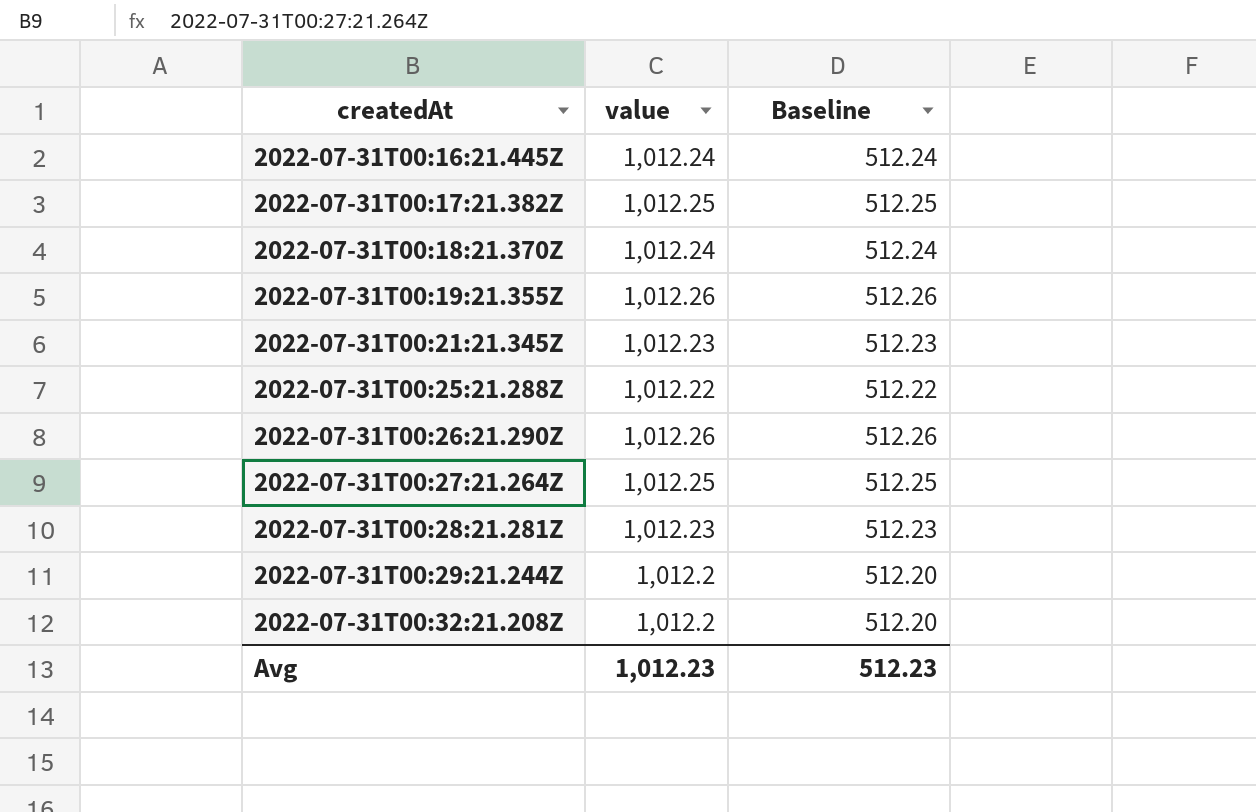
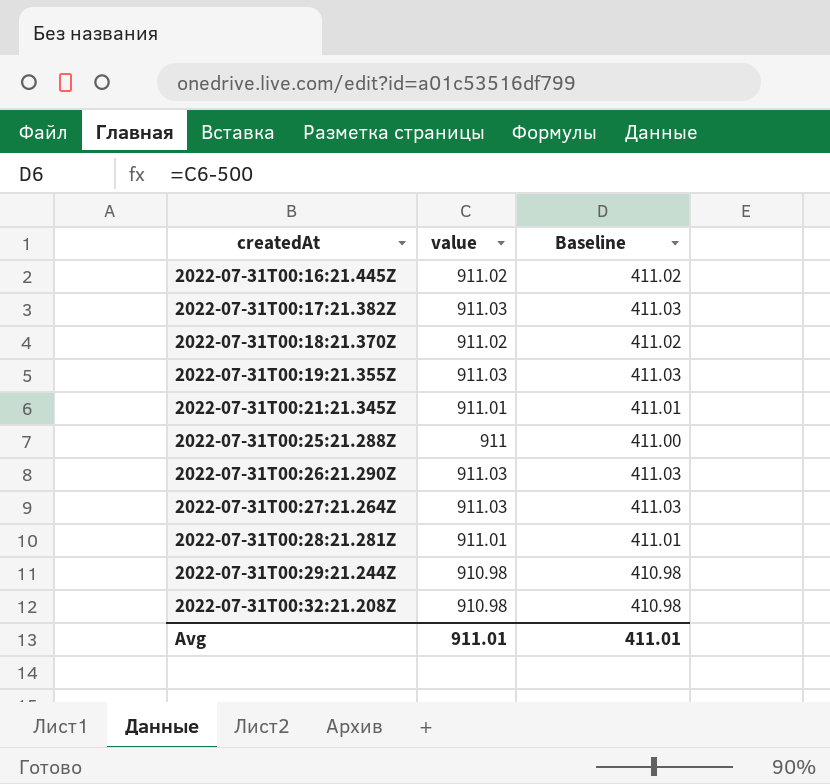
2022-07-31T00:16:21.445Z | value: 1,012.24 -> 911.02
2022-07-31T00:16:21.445Z | Baseline: 512.24 -> 411.02
2022-07-31T00:17:21.382Z | value: 1,012.25 -> 911.03
2022-07-31T00:17:21.382Z | Baseline: 512.25 -> 411.03
2022-07-31T00:18:21.370Z | value: 1,012.24 -> 911.02
2022-07-31T00:18:21.370Z | Baseline: 512.24 -> 411.02
2022-07-31T00:19:21.355Z | value: 1,012.26 -> 911.03
2022-07-31T00:19:21.355Z | Baseline: 512.26 -> 411.03
2022-07-31T00:21:21.345Z | value: 1,012.23 -> 911.01
2022-07-31T00:21:21.345Z | Baseline: 512.23 -> 411.01
2022-07-31T00:25:21.288Z | value: 1,012.22 -> 911
2022-07-31T00:25:21.288Z | Baseline: 512.22 -> 411.00
2022-07-31T00:26:21.290Z | value: 1,012.26 -> 911.03
2022-07-31T00:26:21.290Z | Baseline: 512.26 -> 411.03
2022-07-31T00:27:21.264Z | value: 1,012.25 -> 911.03
2022-07-31T00:27:21.264Z | Baseline: 512.25 -> 411.03
2022-07-31T00:28:21.281Z | value: 1,012.23 -> 911.01
2022-07-31T00:28:21.281Z | Baseline: 512.23 -> 411.01
2022-07-31T00:29:21.244Z | value: 1,012.2 -> 910.98
2022-07-31T00:29:21.244Z | Baseline: 512.20 -> 410.98
2022-07-31T00:32:21.208Z | value: 1,012.2 -> 910.98
2022-07-31T00:32:21.208Z | Baseline: 512.20 -> 410.98
Avg | value: 1,012.23 -> 911.01
Avg | Baseline: 512.23 -> 411.01

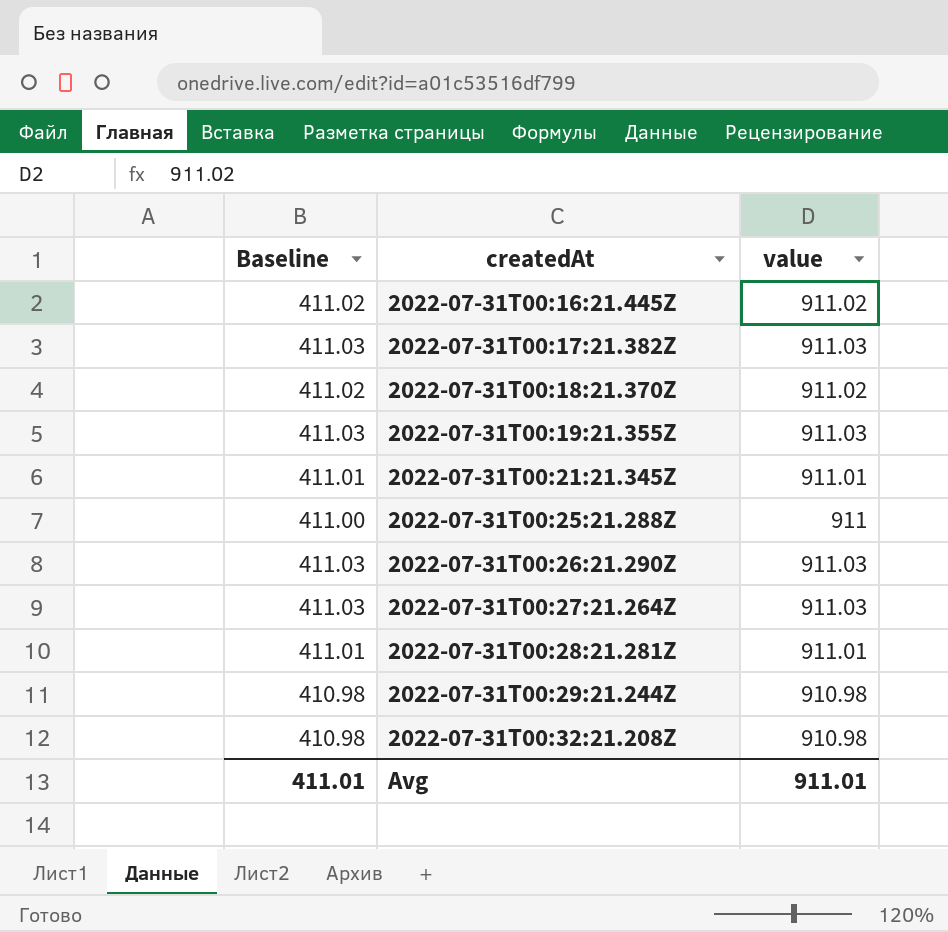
column Baseline | position: 3 -> 1

